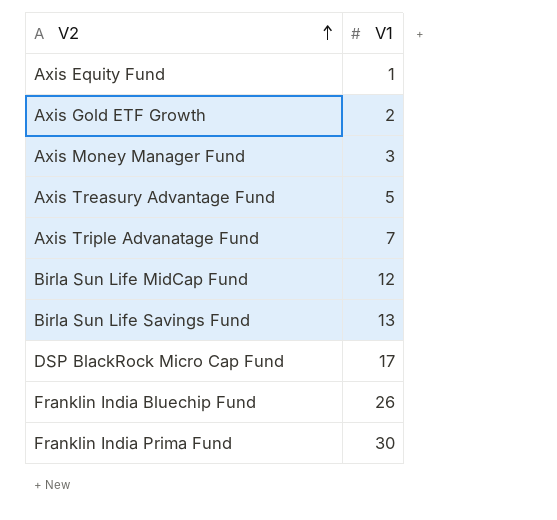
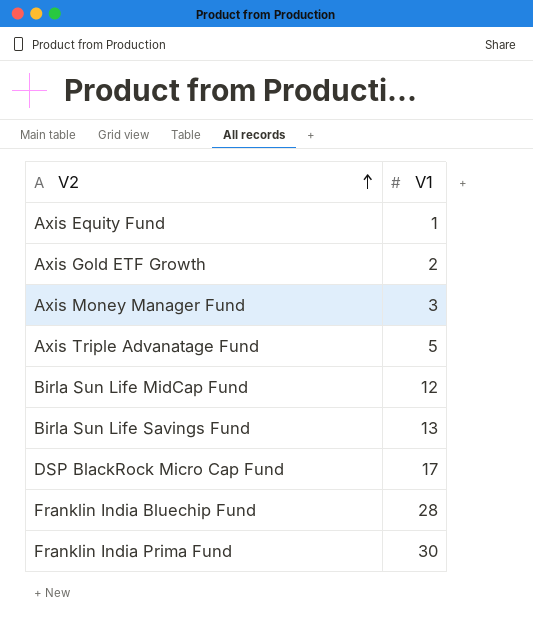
row Axis Treasury Advantage Fund: 5 -> none
Axis Triple Advanatage Fund | V1: 7 -> 5
Franklin India Bluechip Fund | V1: 26 -> 28

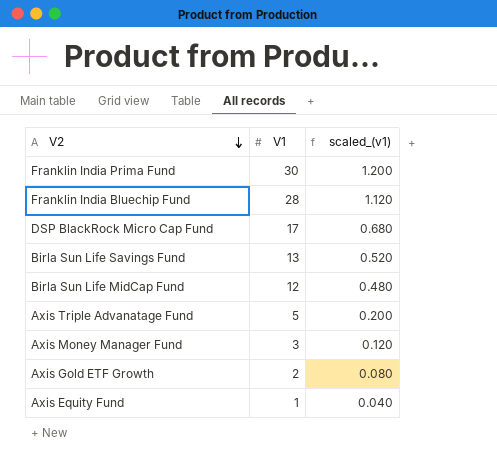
row order: V2 ascending -> V2 descending
column scaled_(v1) | formula: none -> [V1] * 0.04

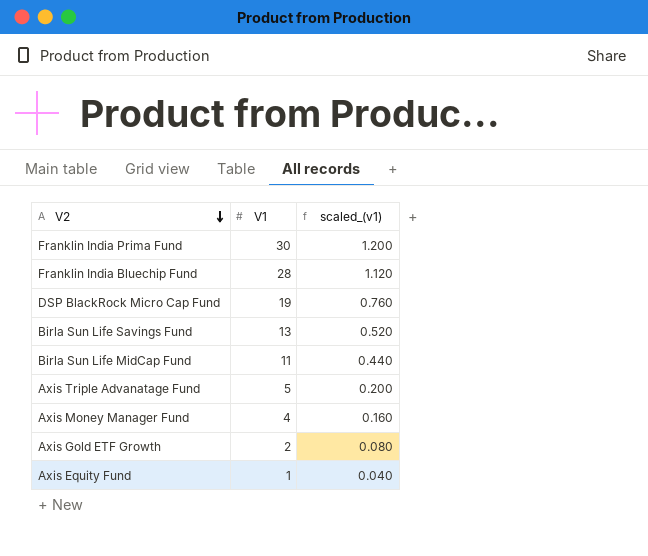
DSP BlackRock Micro Cap Fund | V1: 17 -> 19
DSP BlackRock Micro Cap Fund | scaled_(v1): 0.680 -> 0.760
Birla Sun Life MidCap Fund | V1: 12 -> 11
Birla Sun Life MidCap Fund | scaled_(v1): 0.480 -> 0.440
Axis Money Manager Fund | V1: 3 -> 4
Axis Money Manager Fund | scaled_(v1): 0.120 -> 0.160

